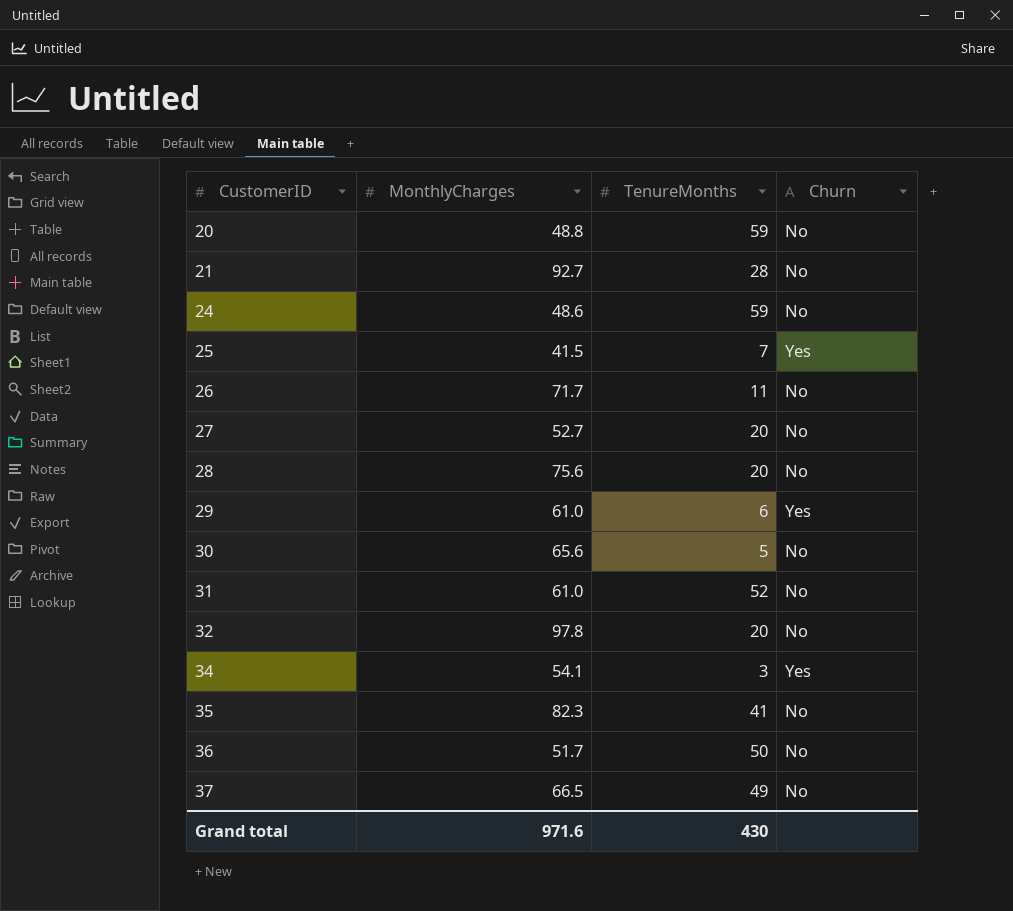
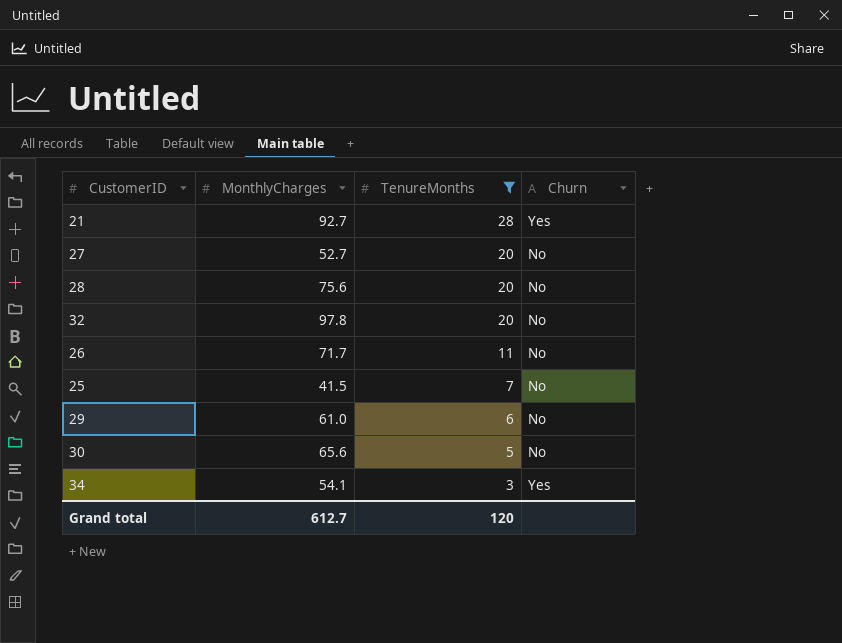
filter: none -> TenureMonths <= 28
row order: CustomerID ascending -> TenureMonths descending
21 | Churn: No -> Yes
25 | Churn: Yes -> No
29 | Churn: Yes -> No
Grand total | MonthlyCharges: 971.6 -> 612.7
Grand total | TenureMonths: 430 -> 120

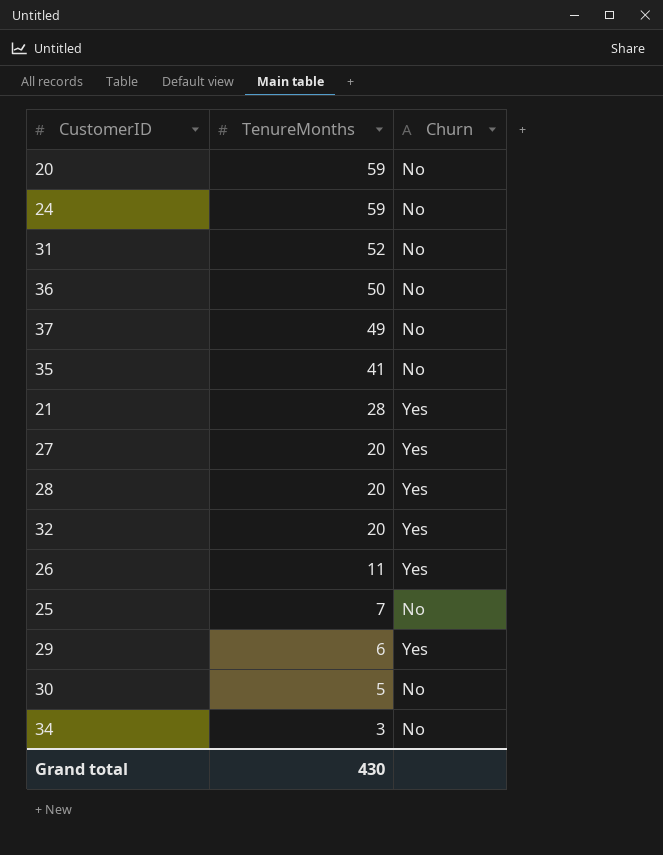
filter: TenureMonths <= 28 -> none
column MonthlyCharges | position: 2 -> none
27 | Churn: No -> Yes
28 | Churn: No -> Yes
32 | Churn: No -> Yes
26 | Churn: No -> Yes
29 | Churn: No -> Yes
34 | Churn: Yes -> No
Grand total | TenureMonths: 120 -> 430

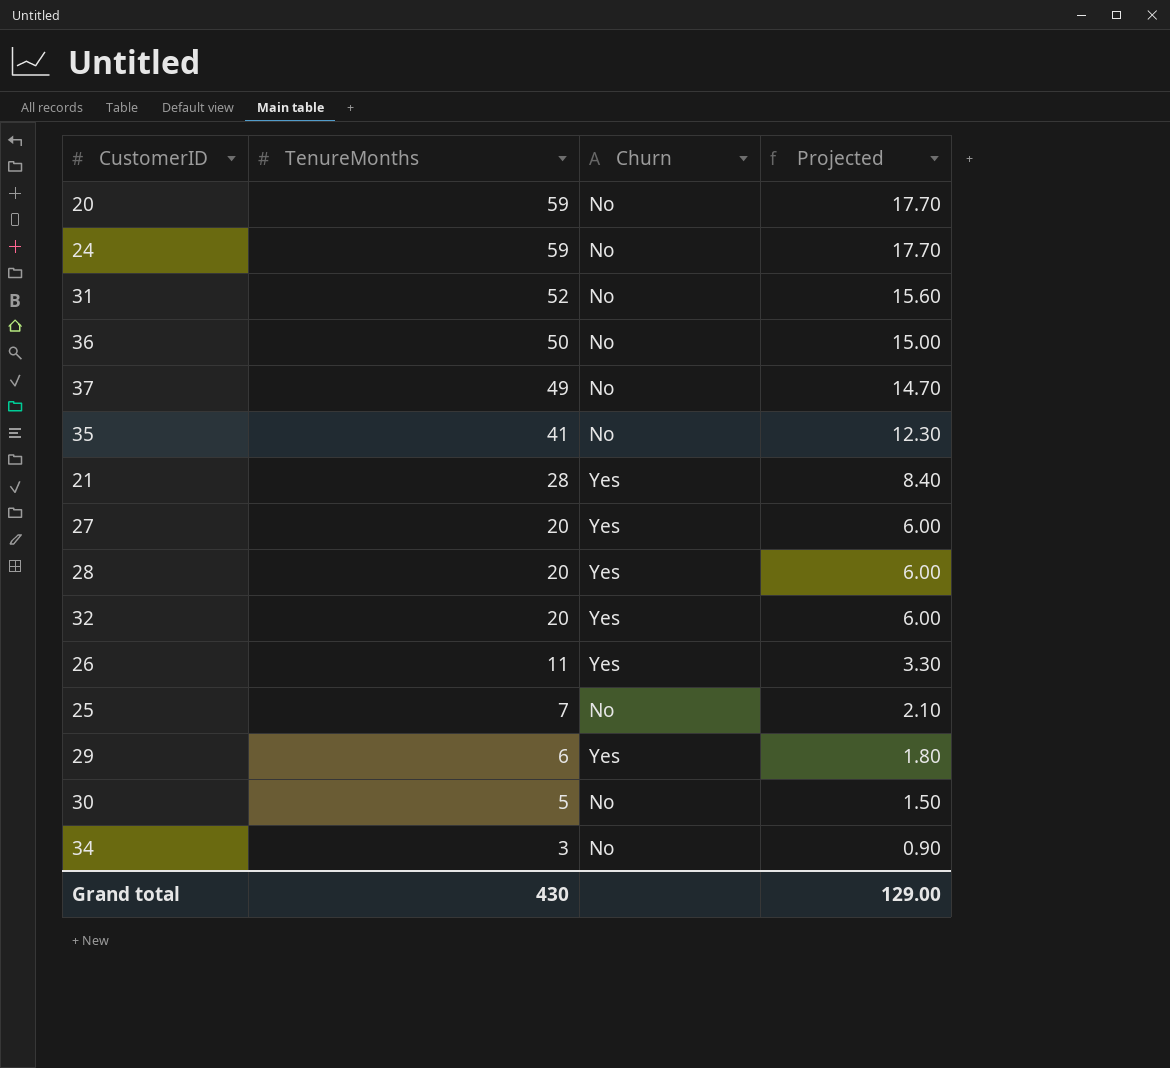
column Projected | formula: none -> [TenureMonths] * 0.3

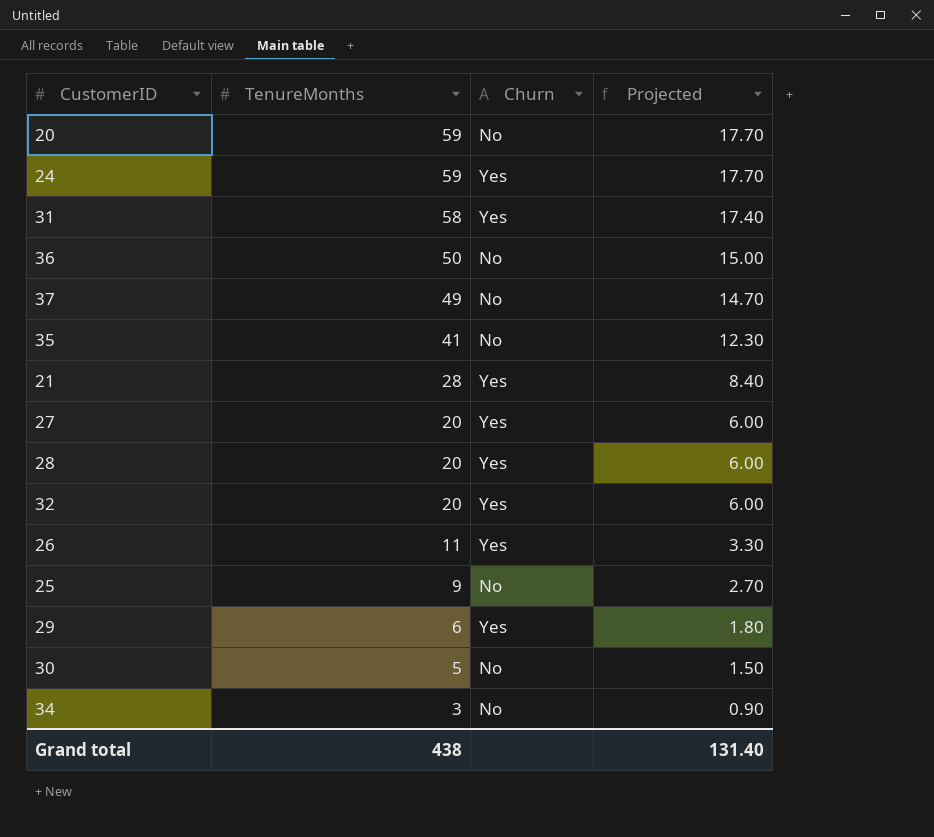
24 | Churn: No -> Yes
31 | TenureMonths: 52 -> 58
31 | Churn: No -> Yes
31 | Projected: 15.60 -> 17.40
25 | TenureMonths: 7 -> 9
25 | Projected: 2.10 -> 2.70
Grand total | TenureMonths: 430 -> 438
Grand total | Projected: 129.00 -> 131.40

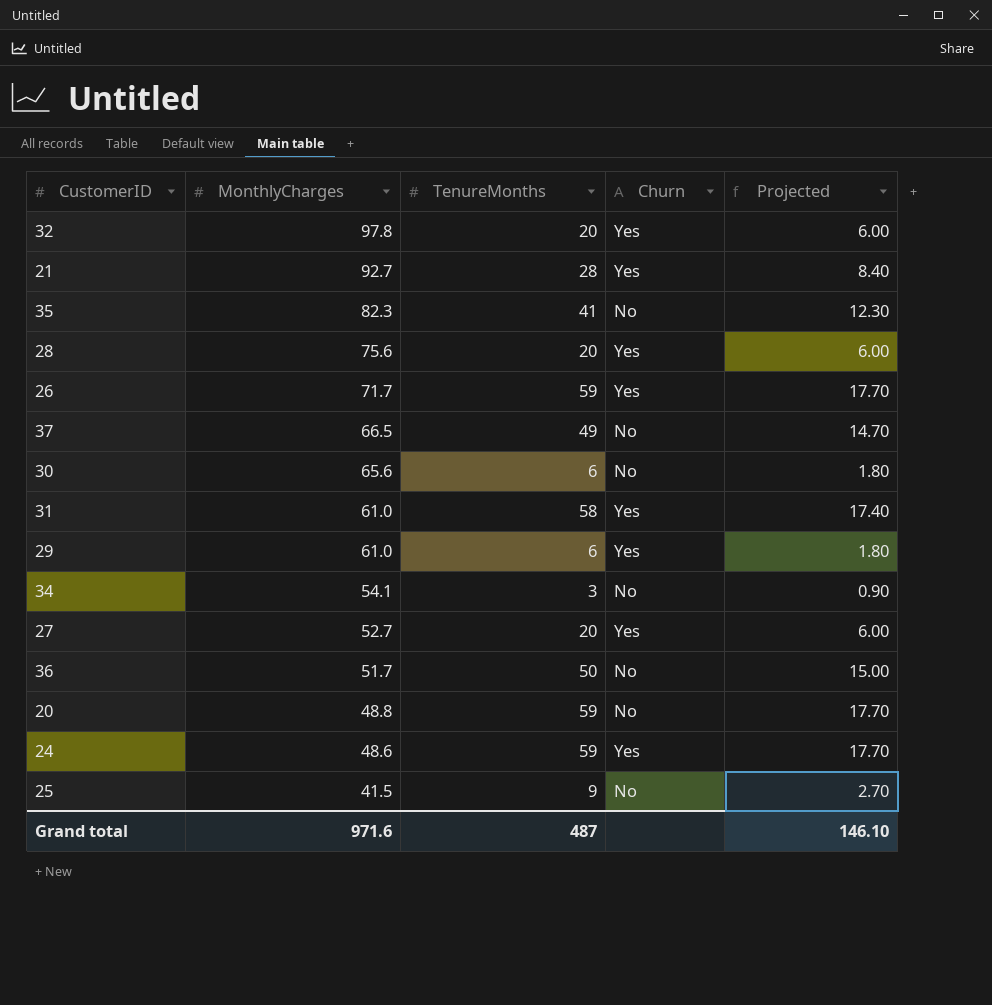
row order: TenureMonths descending -> MonthlyCharges descending
column MonthlyCharges | position: none -> 2
26 | TenureMonths: 11 -> 59
26 | Projected: 3.30 -> 17.70
30 | TenureMonths: 5 -> 6
30 | Projected: 1.50 -> 1.80
Grand total | TenureMonths: 438 -> 487
Grand total | Projected: 131.40 -> 146.10

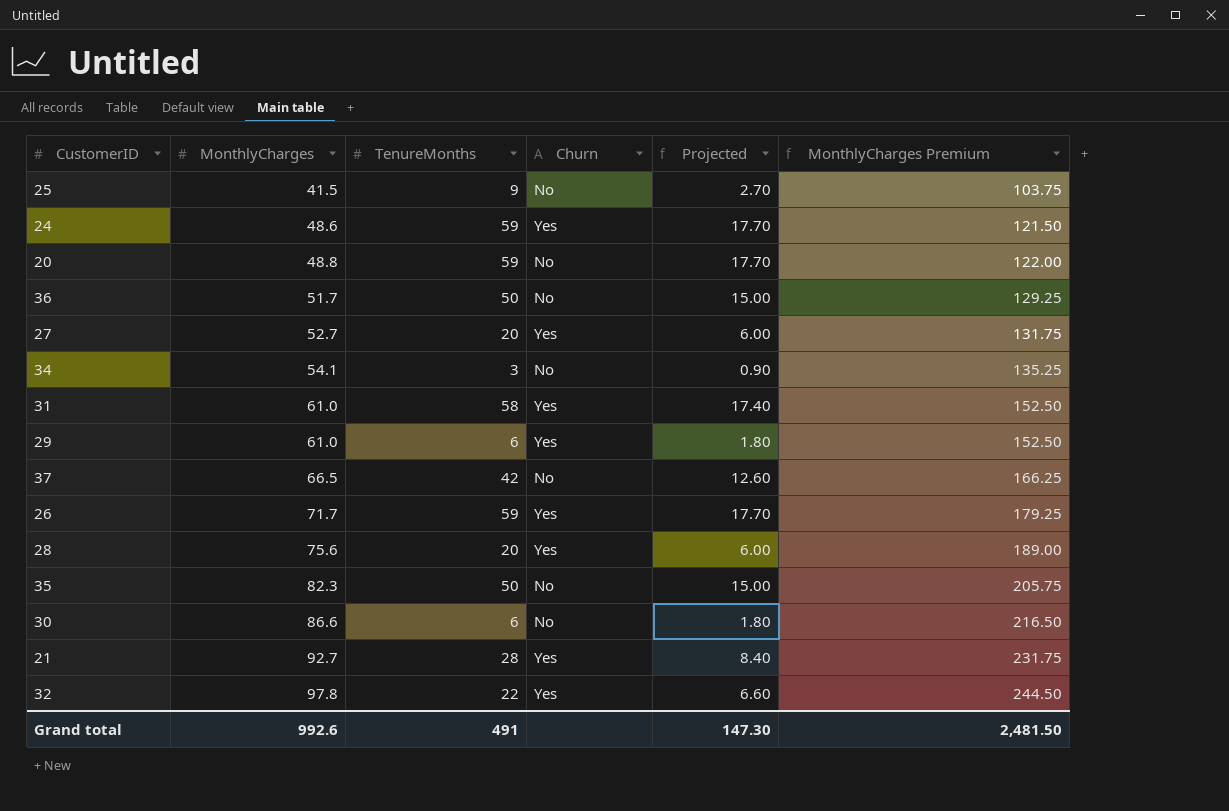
row order: MonthlyCharges descending -> MonthlyCharges ascending
column MonthlyCharges Premium | formula: none -> [MonthlyCharges] * 2.5
37 | TenureMonths: 49 -> 42
37 | Projected: 14.70 -> 12.60
35 | TenureMonths: 41 -> 50
35 | Projected: 12.30 -> 15.00
30 | MonthlyCharges: 65.6 -> 86.6
32 | TenureMonths: 20 -> 22
32 | Projected: 6.00 -> 6.60
Grand total | MonthlyCharges: 971.6 -> 992.6
Grand total | TenureMonths: 487 -> 491
Grand total | Projected: 146.10 -> 147.30

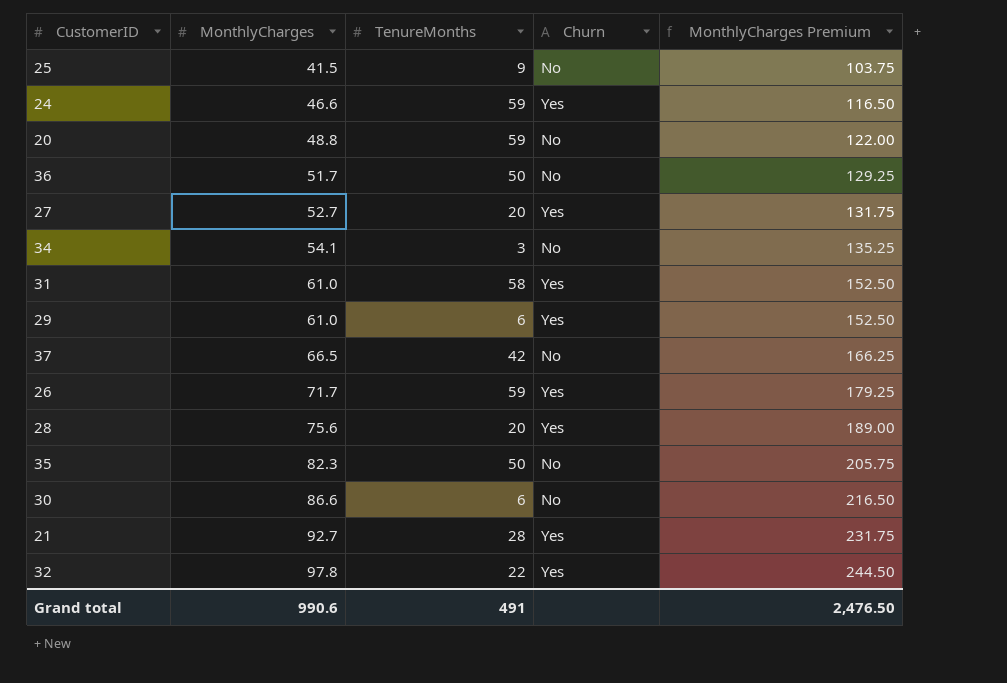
column Projected | formula: [TenureMonths] * 0.3 -> none
24 | MonthlyCharges: 48.6 -> 46.6
24 | MonthlyCharges Premium: 121.50 -> 116.50
Grand total | MonthlyCharges: 992.6 -> 990.6
Grand total | MonthlyCharges Premium: 2,481.50 -> 2,476.50

